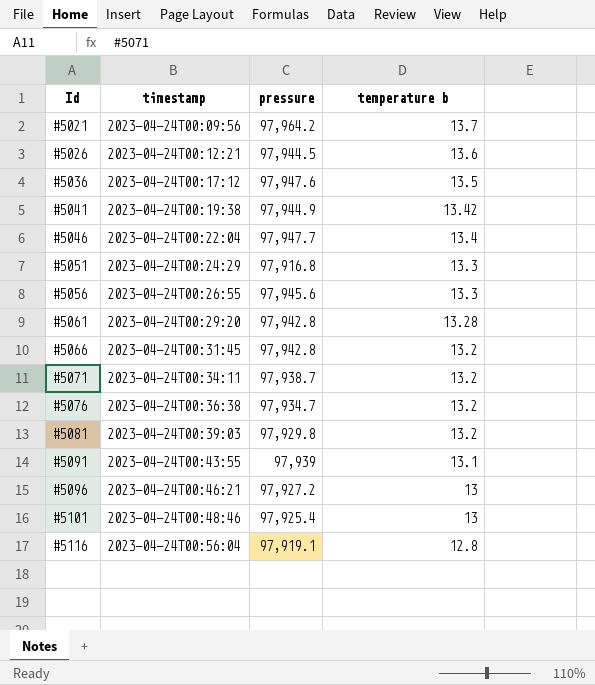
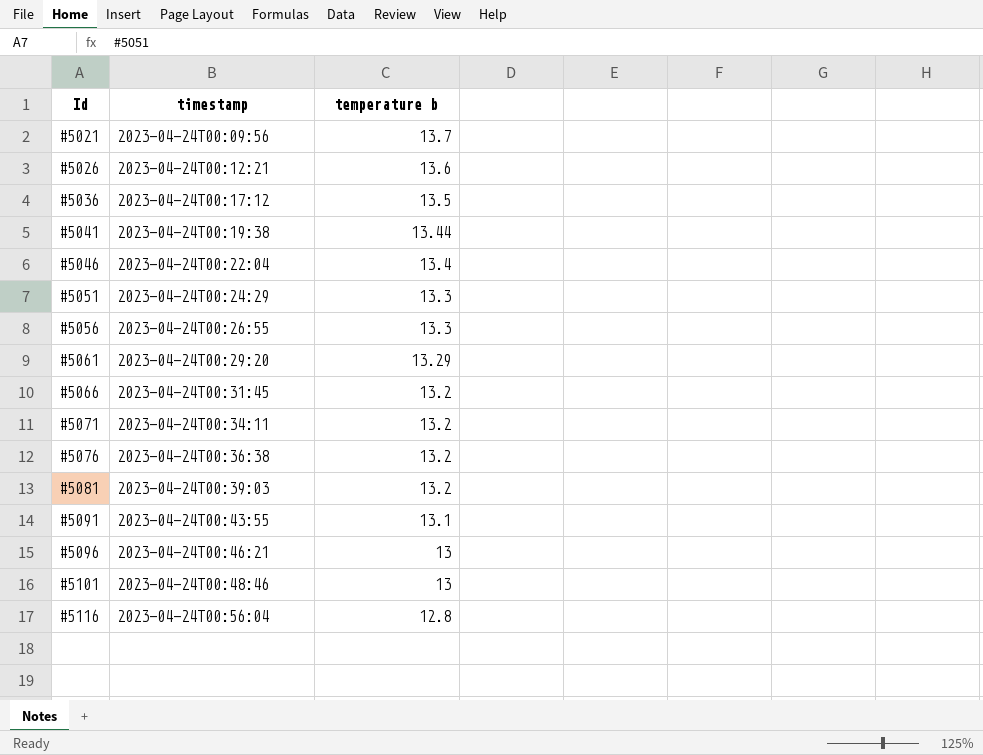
column pressure | position: 3 -> none
#5041 | temperature b: 13.42 -> 13.44
#5061 | temperature b: 13.28 -> 13.29

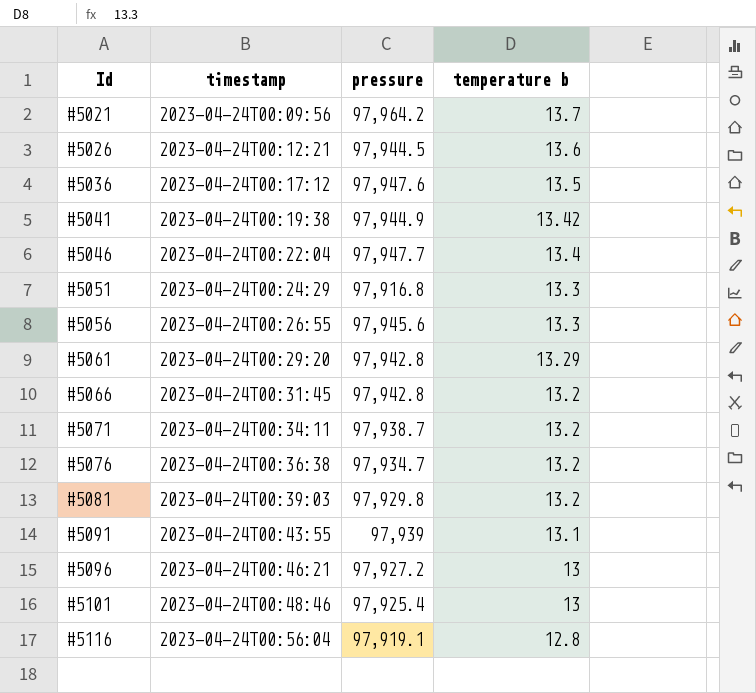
column pressure | position: none -> 3
#5041 | temperature b: 13.44 -> 13.42

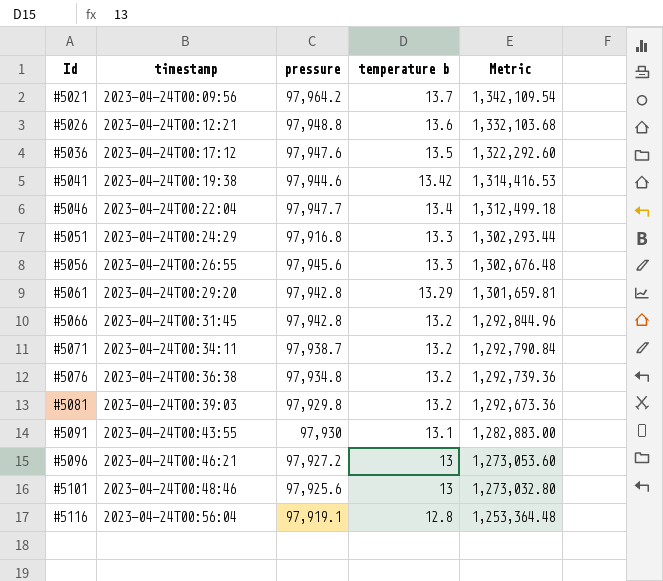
column Metric | formula: none -> [pressure] * [temperature b]
#5026 | pressure: 97,944.5 -> 97,948.8
#5041 | pressure: 97,944.9 -> 97,944.6
#5076 | pressure: 97,934.7 -> 97,934.8
#5091 | pressure: 97,939 -> 97,930
#5101 | pressure: 97,925.4 -> 97,925.6

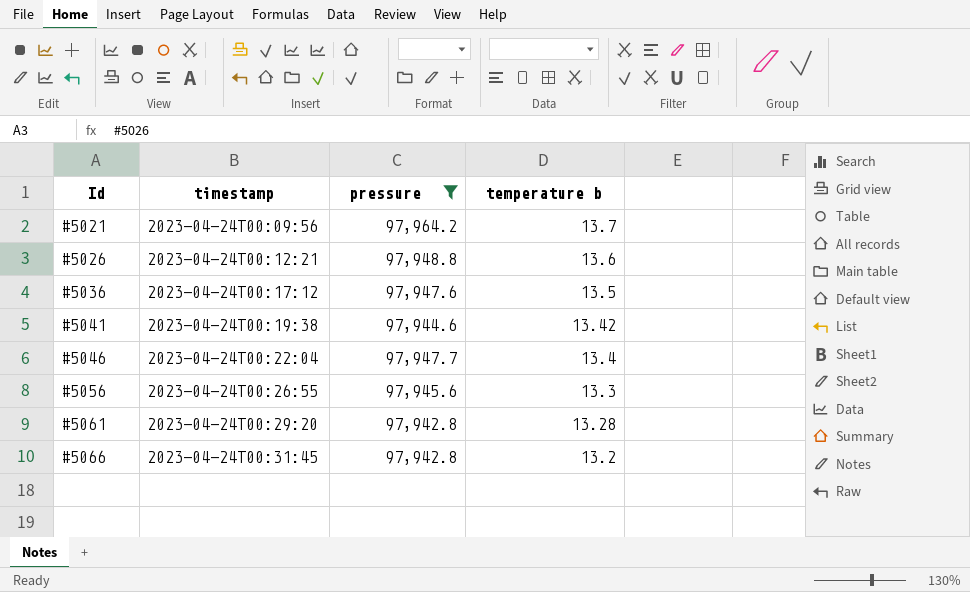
filter: none -> pressure >= 97,942.8
column Metric | formula: [pressure] * [temperature b] -> none
#5061 | temperature b: 13.29 -> 13.28

